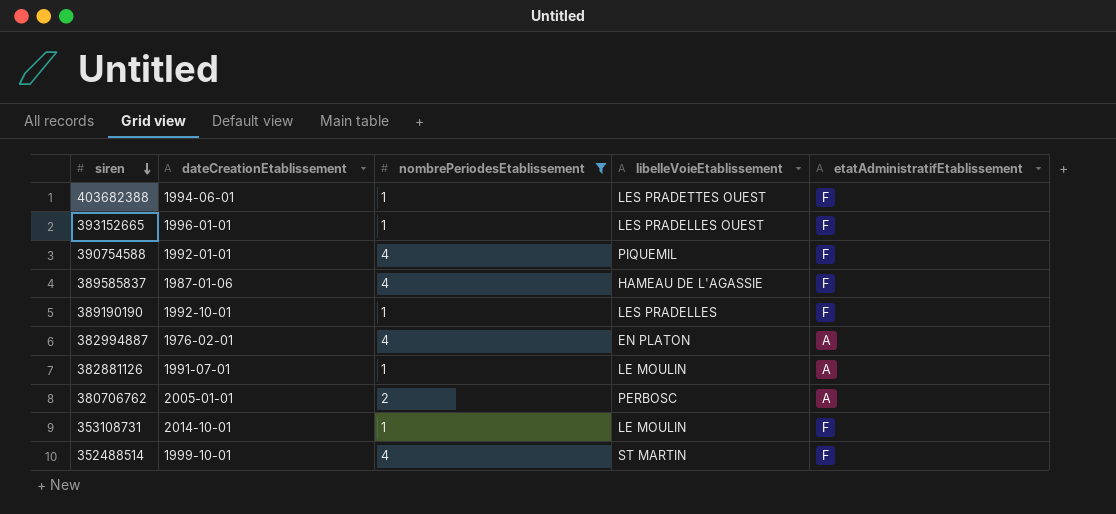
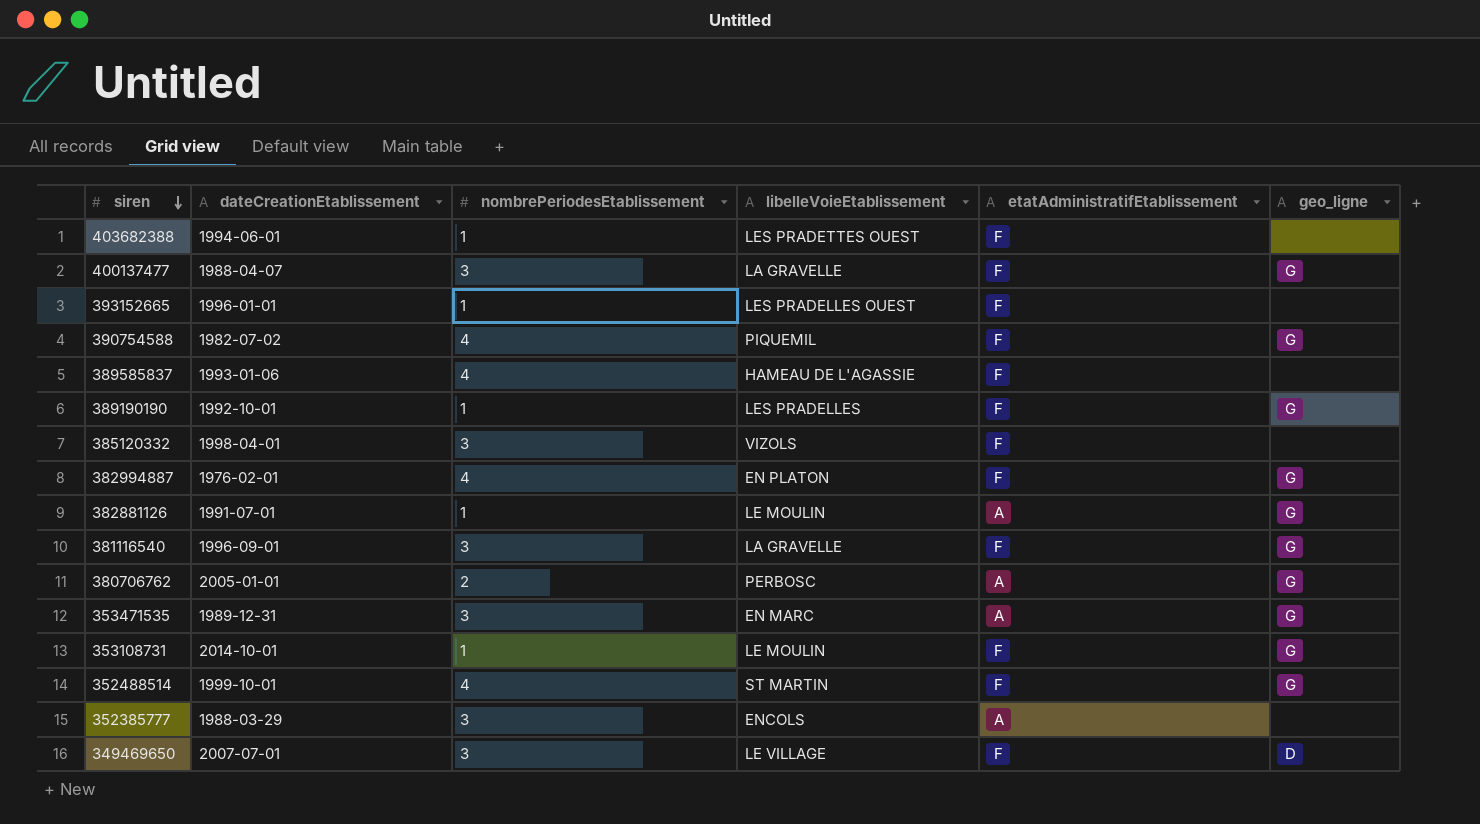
filter: nombrePeriodesEtablissement != 3 -> none
column geo_ligne | position: none -> 6
390754588 | dateCreationEtablissement: 1992-01-01 -> 1982-07-02
389585837 | dateCreationEtablissement: 1987-01-06 -> 1993-01-06
382994887 | etatAdministratifEtablissement: A -> F

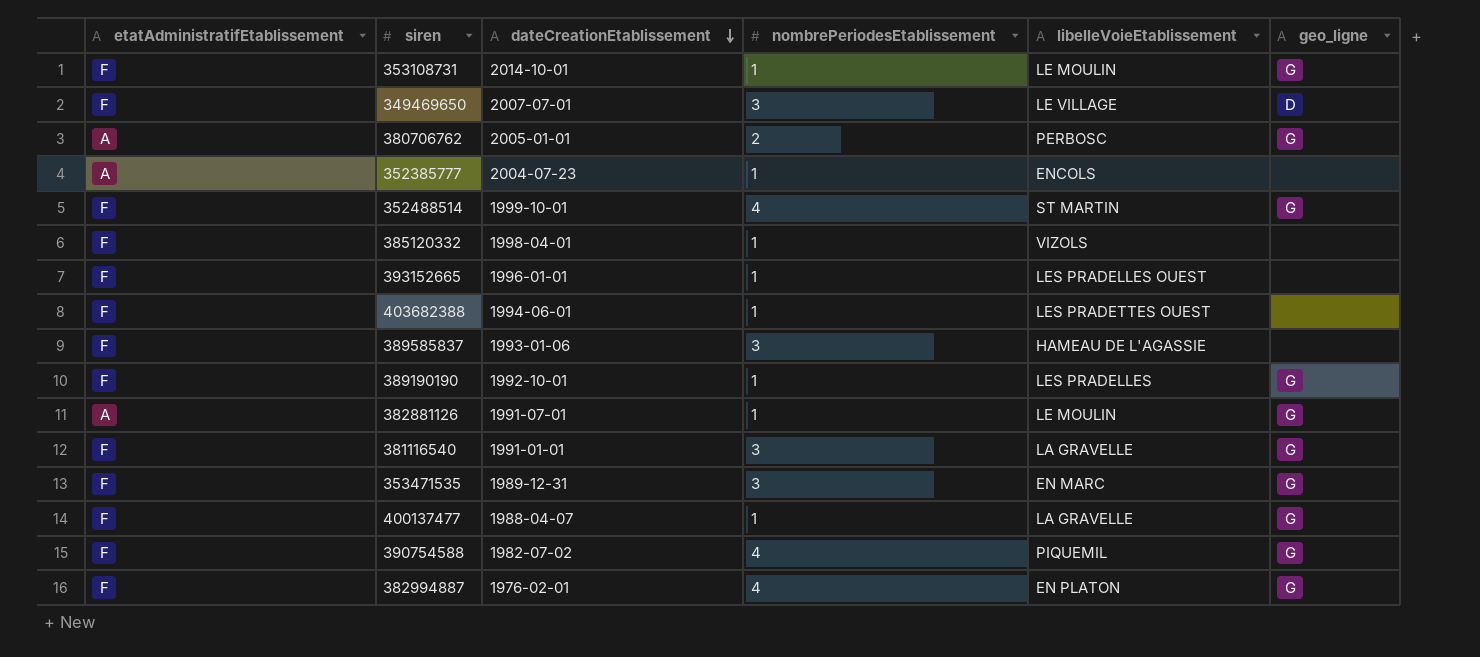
row order: siren descending -> dateCreationEtablissement descending
column etatAdministratifEtablissement | position: 5 -> 1
352385777 | dateCreationEtablissement: 1988-03-29 -> 2004-07-23
352385777 | nombrePeriodesEtablissement: 3 -> 1
385120332 | nombrePeriodesEtablissement: 3 -> 1
389585837 | nombrePeriodesEtablissement: 4 -> 3
381116540 | dateCreationEtablissement: 1996-09-01 -> 1991-01-01
353471535 | etatAdministratifEtablissement: A -> F
400137477 | nombrePeriodesEtablissement: 3 -> 1

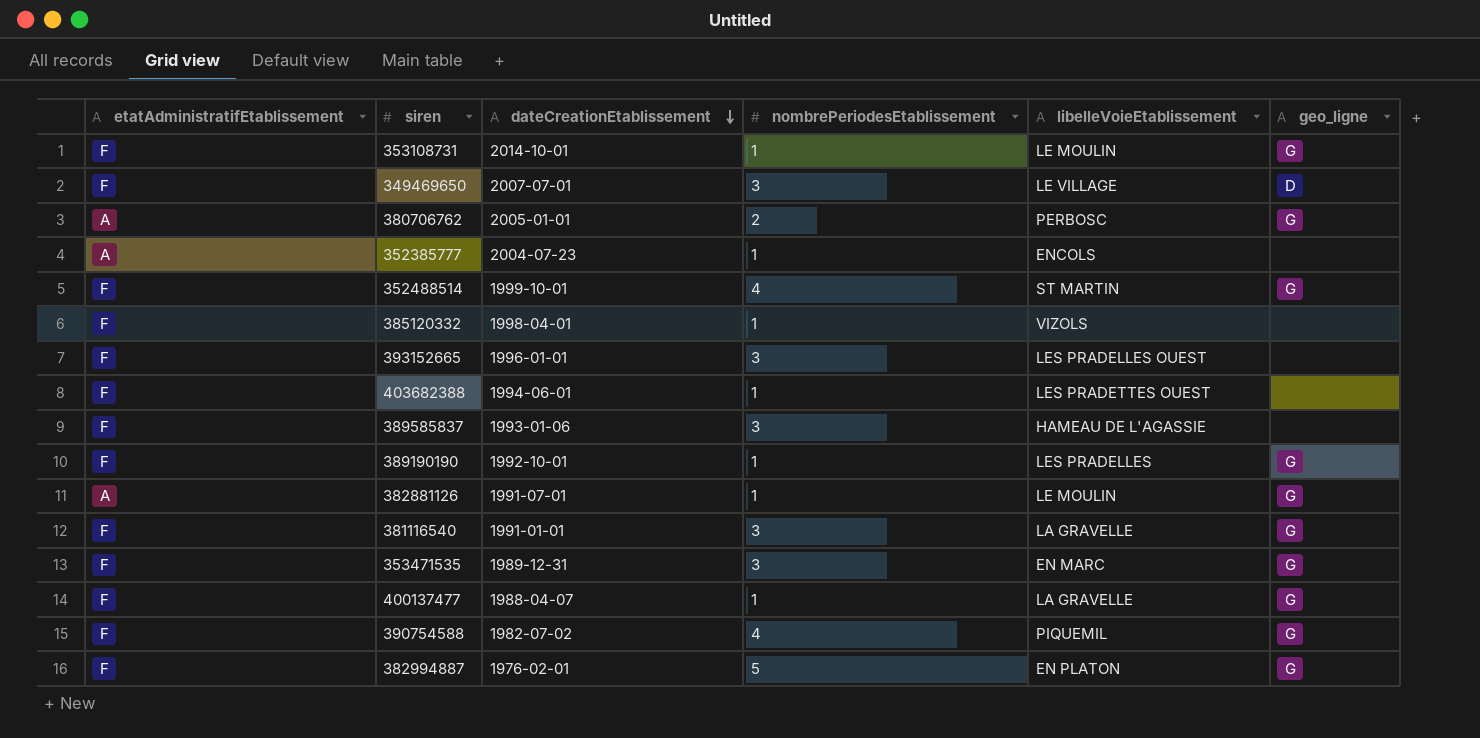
393152665 | nombrePeriodesEtablissement: 1 -> 3
382994887 | nombrePeriodesEtablissement: 4 -> 5

